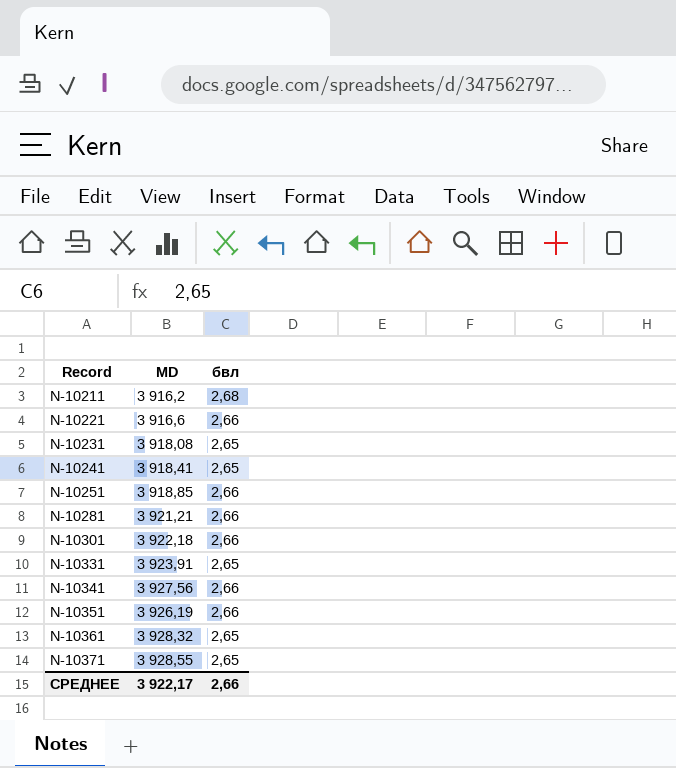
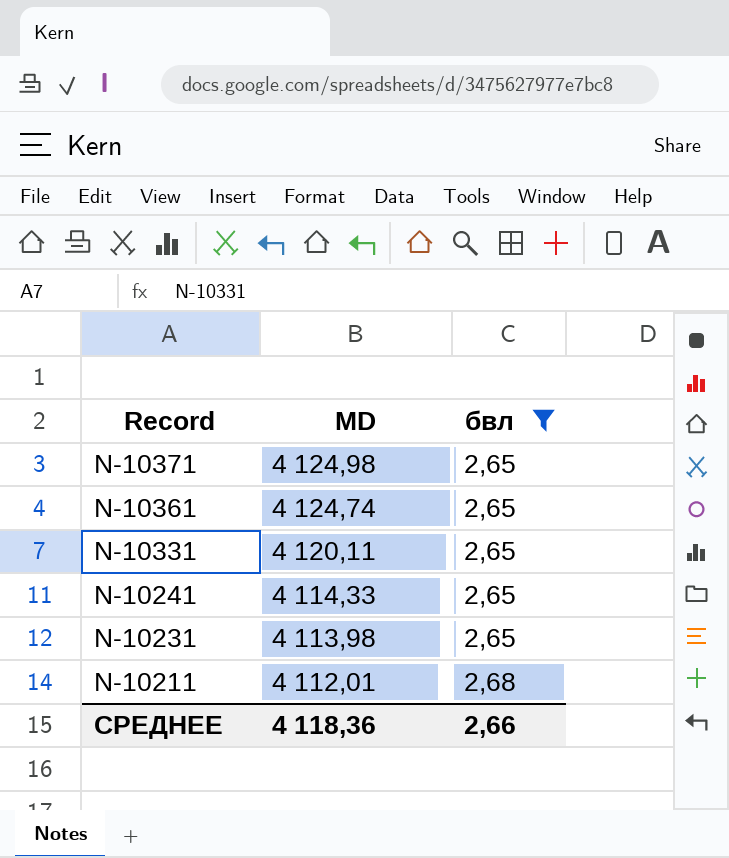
filter: none -> бвл != 2,66
row order: Record ascending -> Record descending
N-10371 | MD: 3 928,55 -> 4 124,98
N-10361 | MD: 3 928,32 -> 4 124,74
N-10331 | MD: 3 923,91 -> 4 120,11
N-10241 | MD: 3 918,41 -> 4 114,33
N-10231 | MD: 3 918,08 -> 4 113,98
N-10211 | MD: 3 916,2 -> 4 112,01
СРЕДНЕЕ | MD: 3 922,17 -> 4 118,36

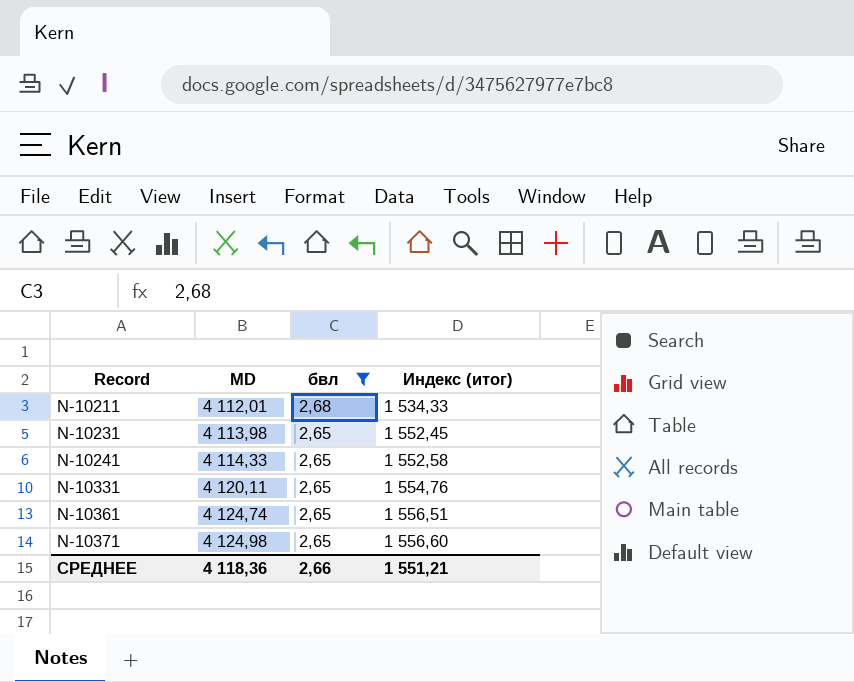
row order: Record descending -> Record ascending
column Индекс (итог) | formula: none -> [MD] / [бвл]

